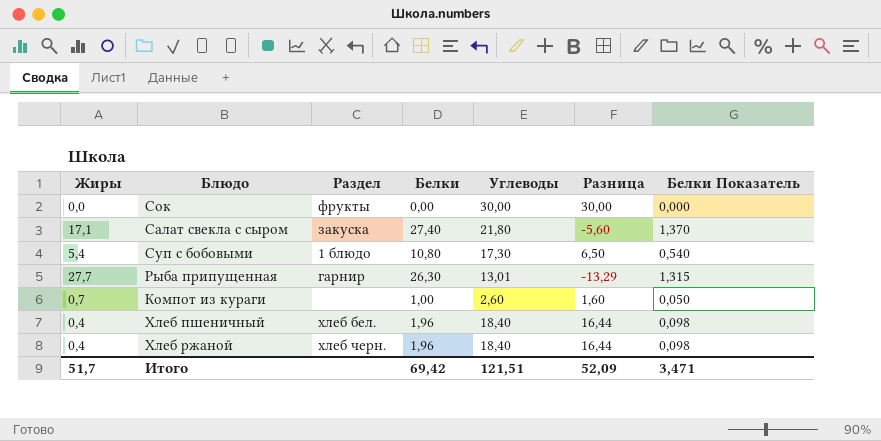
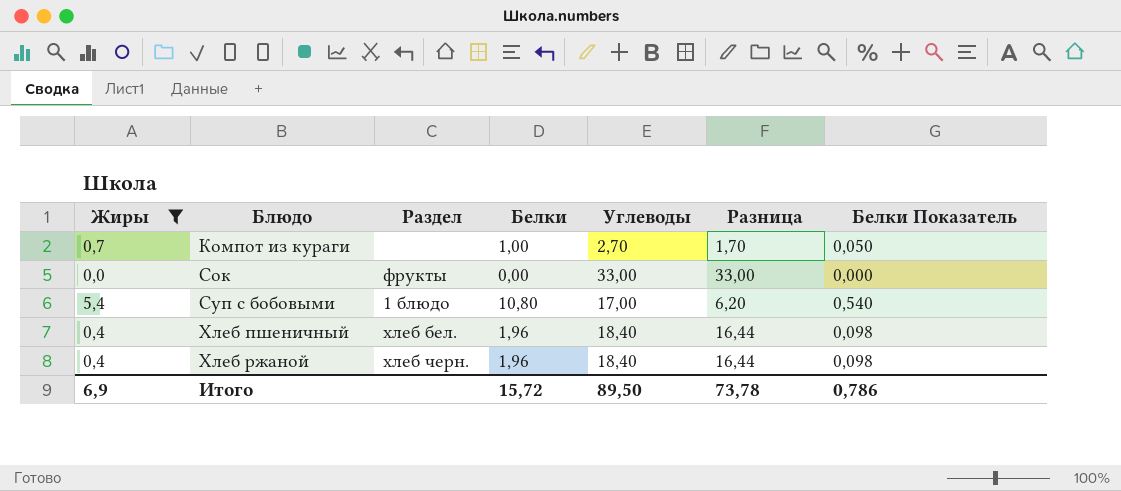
filter: none -> Жиры <= 5,4
row order: none -> Блюдо ascending
Компот из кураги | Углеводы: 2,60 -> 2,70
Компот из кураги | Разница: 1,60 -> 1,70
Сок | Углеводы: 30,00 -> 33,00
Сок | Разница: 30,00 -> 33,00
Суп с бобовыми | Углеводы: 17,30 -> 17,00
Суп с бобовыми | Разница: 6,50 -> 6,20
Итого | Жиры: 51,7 -> 6,9
Итого | Белки: 69,42 -> 15,72
Итого | Углеводы: 121,51 -> 89,50
Итого | Разница: 52,09 -> 73,78
Итого | Белки Показатель: 3,471 -> 0,786

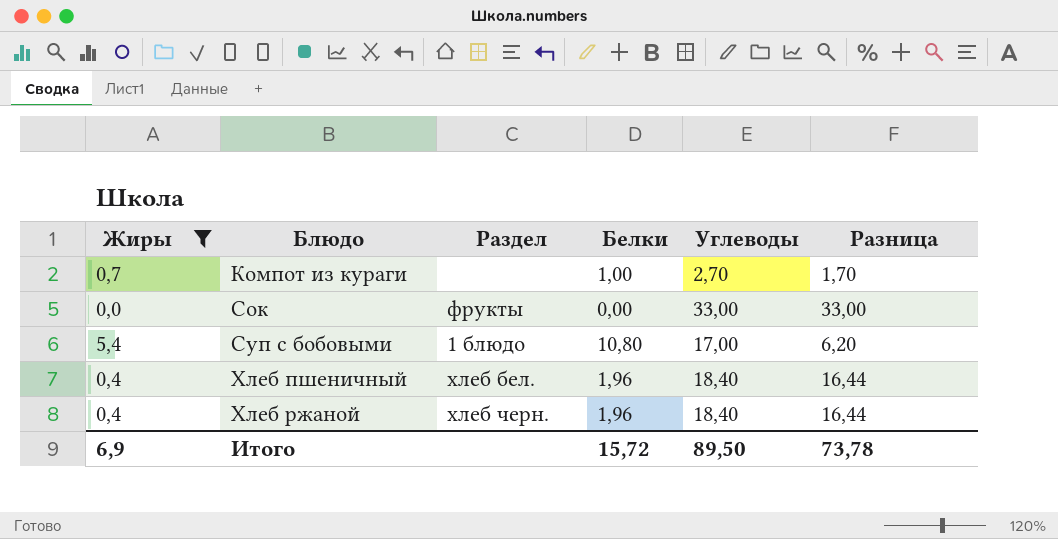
column Белки Показатель | formula: [Белки] * 0,05 -> none

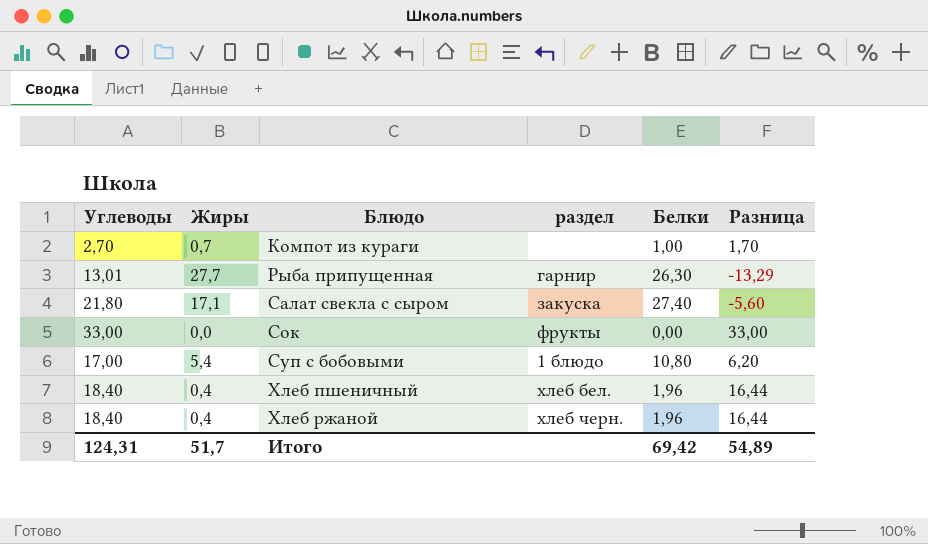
filter: Жиры <= 5,4 -> none
column Углеводы | position: 5 -> 1
column name: Раздел -> раздел
Итого | Углеводы: 89,50 -> 124,31
Итого | Жиры: 6,9 -> 51,7
Итого | Белки: 15,72 -> 69,42
Итого | Разница: 73,78 -> 54,89

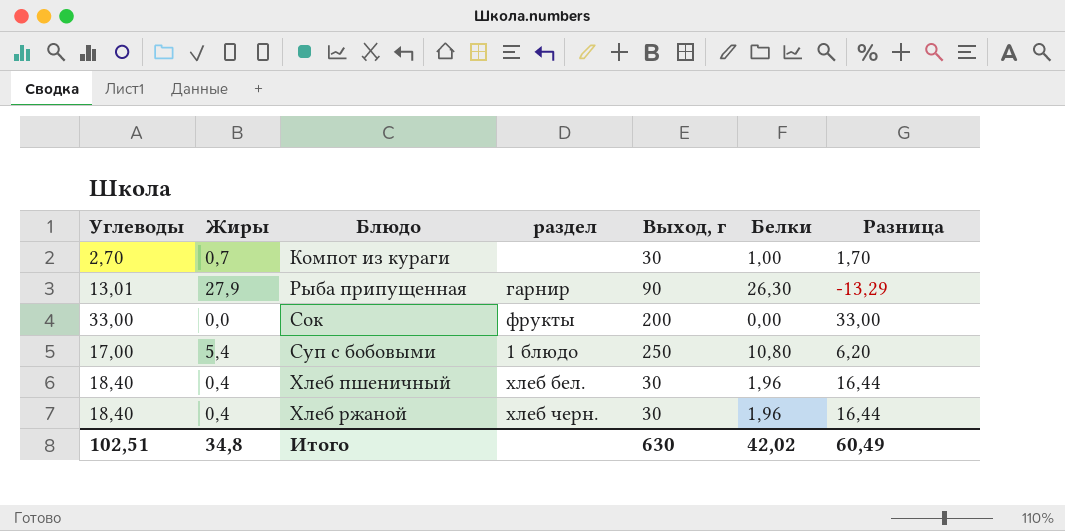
column Выход, г | position: none -> 5
row Салат свекла с сыром: 21,80 | 17,1 | закуска | 27,40 | -5,60 -> none
Рыба припущенная | Жиры: 27,7 -> 27,9
Итого | Углеводы: 124,31 -> 102,51
Итого | Жиры: 51,7 -> 34,8
Итого | Белки: 69,42 -> 42,02
Итого | Разница: 54,89 -> 60,49

